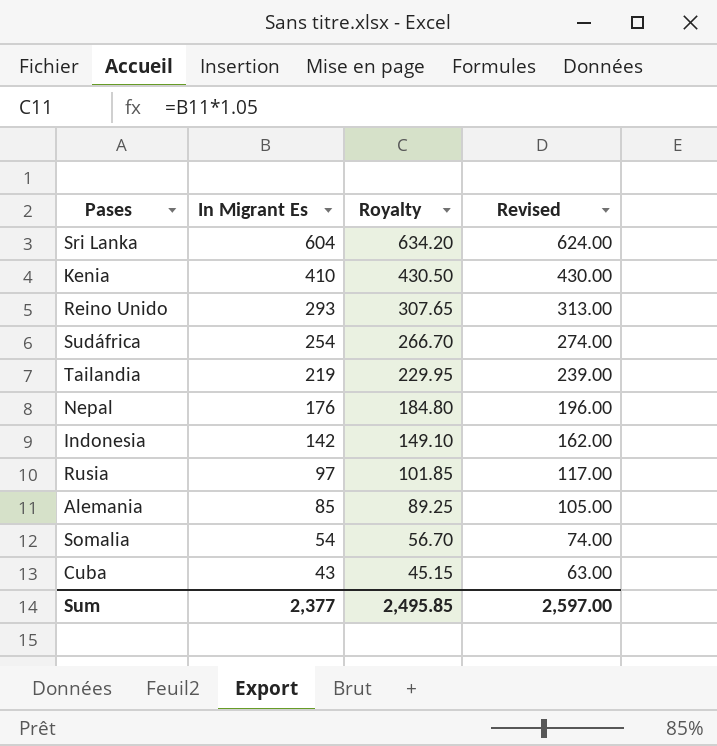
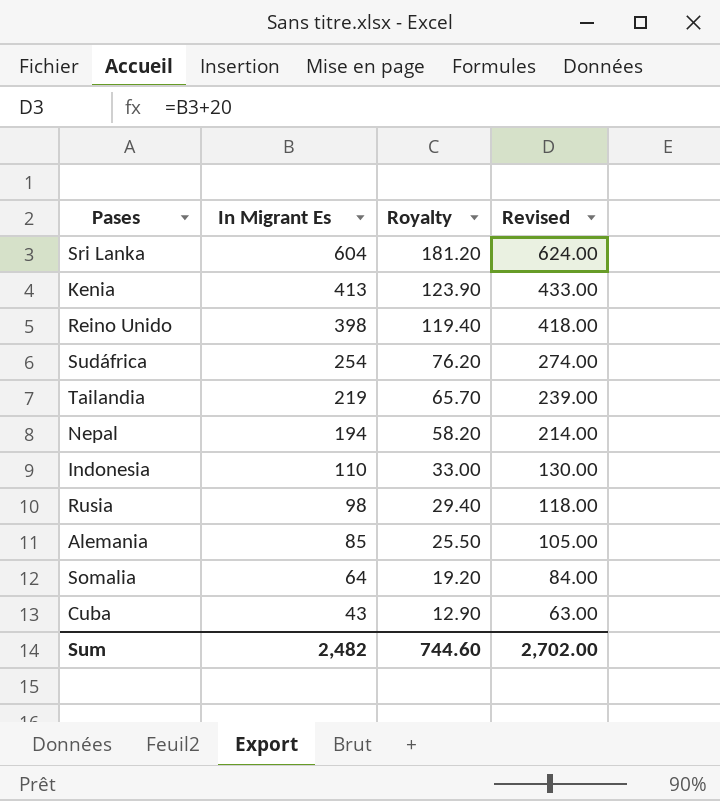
column Royalty | formula: [In Migrant Es] * 1.05 -> [In Migrant Es] * 0.3
Kenia | In Migrant Es: 410 -> 413
Kenia | Revised: 430.00 -> 433.00
Reino Unido | In Migrant Es: 293 -> 398
Reino Unido | Revised: 313.00 -> 418.00
Nepal | In Migrant Es: 176 -> 194
Nepal | Revised: 196.00 -> 214.00
Indonesia | In Migrant Es: 142 -> 110
Indonesia | Revised: 162.00 -> 130.00
Rusia | In Migrant Es: 97 -> 98
Rusia | Revised: 117.00 -> 118.00
Somalia | In Migrant Es: 54 -> 64
Somalia | Revised: 74.00 -> 84.00
Sum | In Migrant Es: 2,377 -> 2,482
Sum | Royalty: 2,495.85 -> 744.60
Sum | Revised: 2,597.00 -> 2,702.00

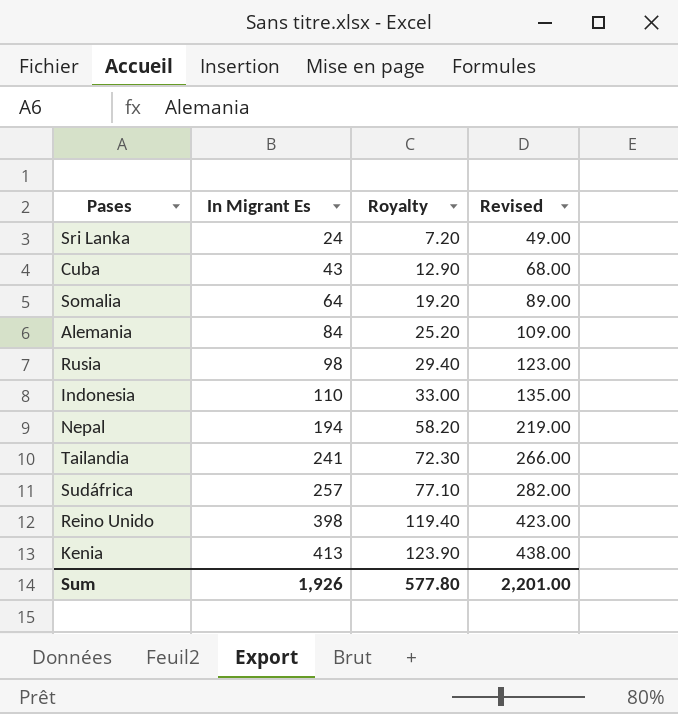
row order: In Migrant Es descending -> In Migrant Es ascending
column Revised | formula: [In Migrant Es] + 20 -> [In Migrant Es] + 25
Sri Lanka | In Migrant Es: 604 -> 24
Sri Lanka | Royalty: 181.20 -> 7.20
Alemania | In Migrant Es: 85 -> 84
Alemania | Royalty: 25.50 -> 25.20
Tailandia | In Migrant Es: 219 -> 241
Tailandia | Royalty: 65.70 -> 72.30
Sudáfrica | In Migrant Es: 254 -> 257
Sudáfrica | Royalty: 76.20 -> 77.10
Sum | In Migrant Es: 2,482 -> 1,926
Sum | Royalty: 744.60 -> 577.80
Sum | Revised: 2,702.00 -> 2,201.00

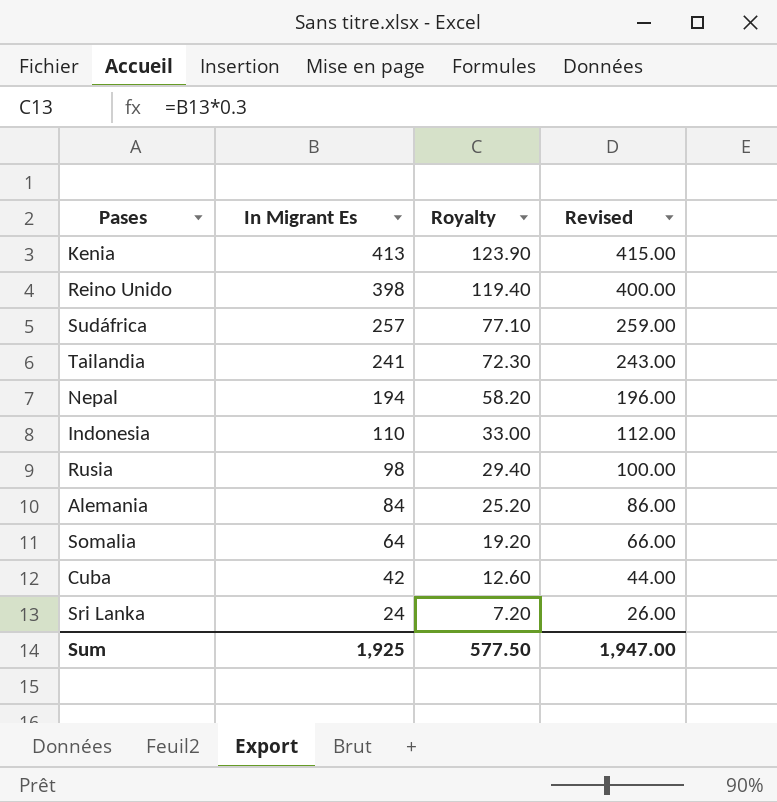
row order: In Migrant Es ascending -> In Migrant Es descending
column Revised | formula: [In Migrant Es] + 25 -> [In Migrant Es] + 2
Cuba | In Migrant Es: 43 -> 42
Cuba | Royalty: 12.90 -> 12.60
Sum | In Migrant Es: 1,926 -> 1,925
Sum | Royalty: 577.80 -> 577.50
Sum | Revised: 2,201.00 -> 1,947.00

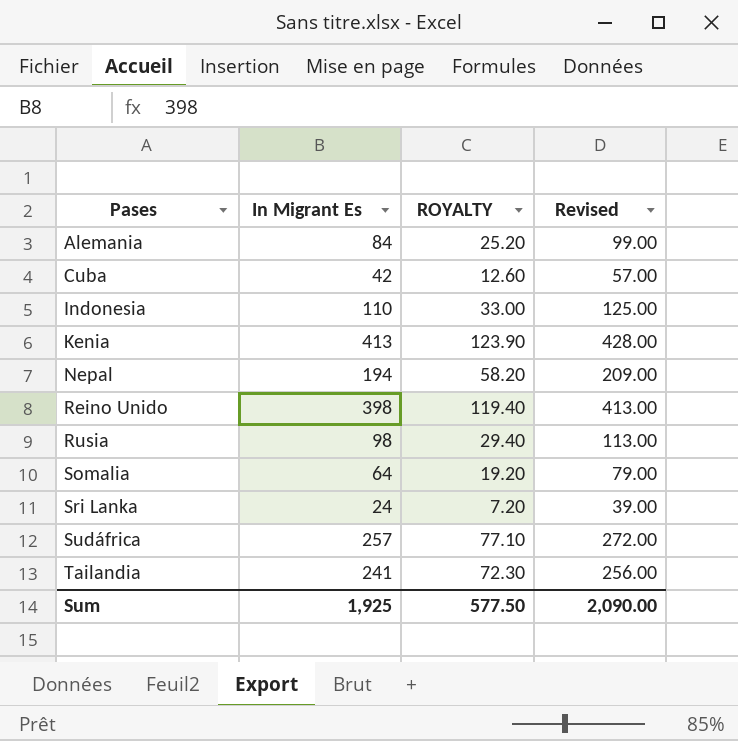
row order: In Migrant Es descending -> Pases ascending
column name: Royalty -> ROYALTY
column Revised | formula: [In Migrant Es] + 2 -> [In Migrant Es] + 15
Sum | Revised: 1,947.00 -> 2,090.00

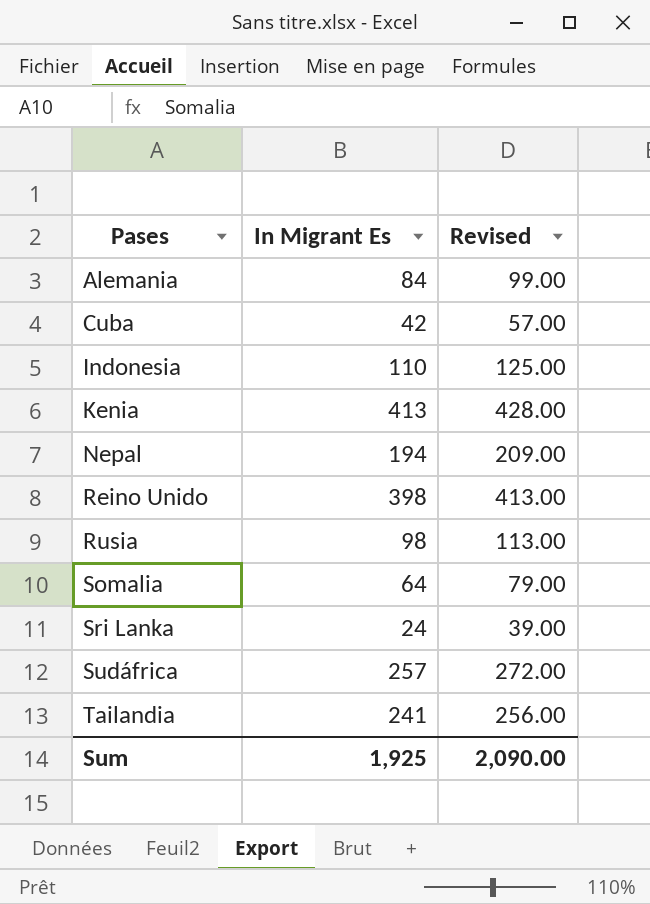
column ROYALTY | formula: [In Migrant Es] * 0.3 -> none

